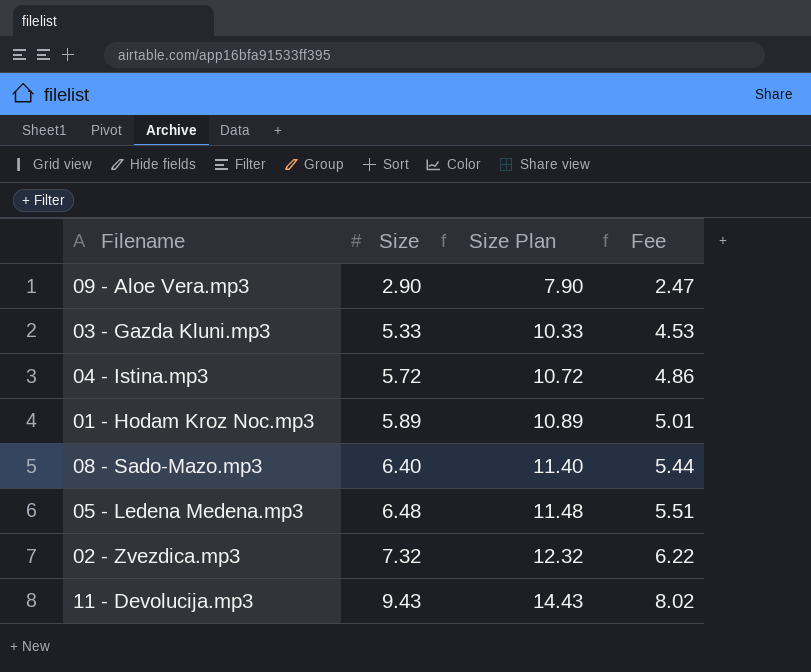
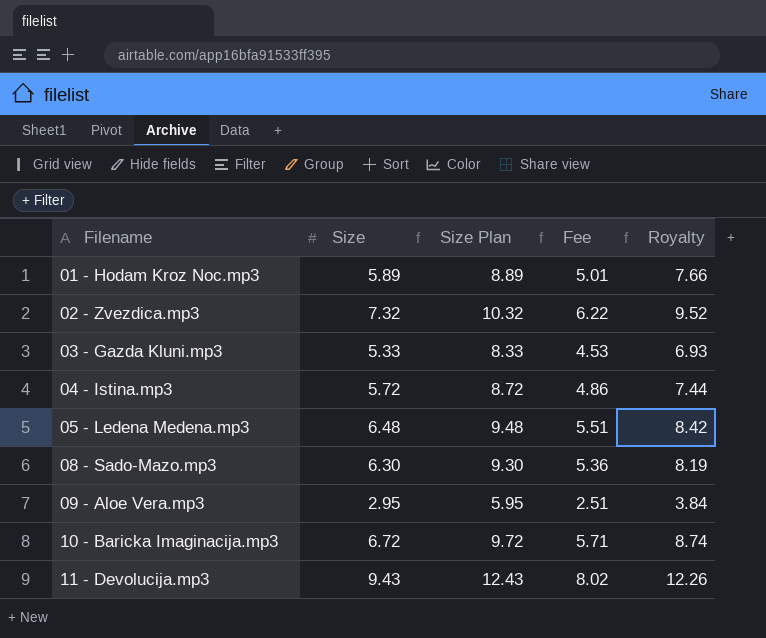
row order: Size ascending -> Filename ascending
column Size Plan | formula: [Size] + 5 -> [Size] + 3
column Royalty | formula: none -> [Size] * 1.3
08 - Sado-Mazo.mp3 | Size: 6.40 -> 6.30
08 - Sado-Mazo.mp3 | Fee: 5.44 -> 5.36
09 - Aloe Vera.mp3 | Size: 2.90 -> 2.95
09 - Aloe Vera.mp3 | Fee: 2.47 -> 2.51
row 10 - Baricka Imaginacija.mp3: none -> 6.72 | 9.72 | 5.71 | 8.74

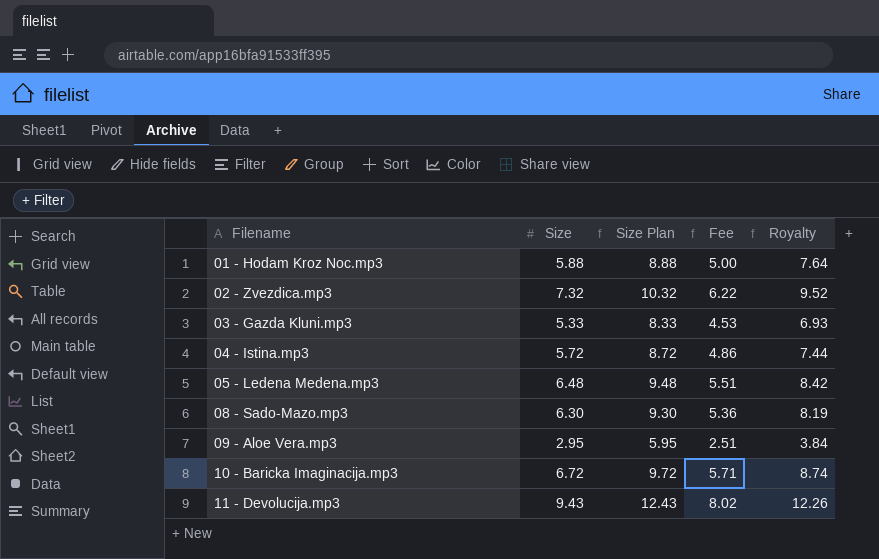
01 - Hodam Kroz Noc.mp3 | Size: 5.89 -> 5.88
01 - Hodam Kroz Noc.mp3 | Size Plan: 8.89 -> 8.88
01 - Hodam Kroz Noc.mp3 | Fee: 5.01 -> 5.00
01 - Hodam Kroz Noc.mp3 | Royalty: 7.66 -> 7.64

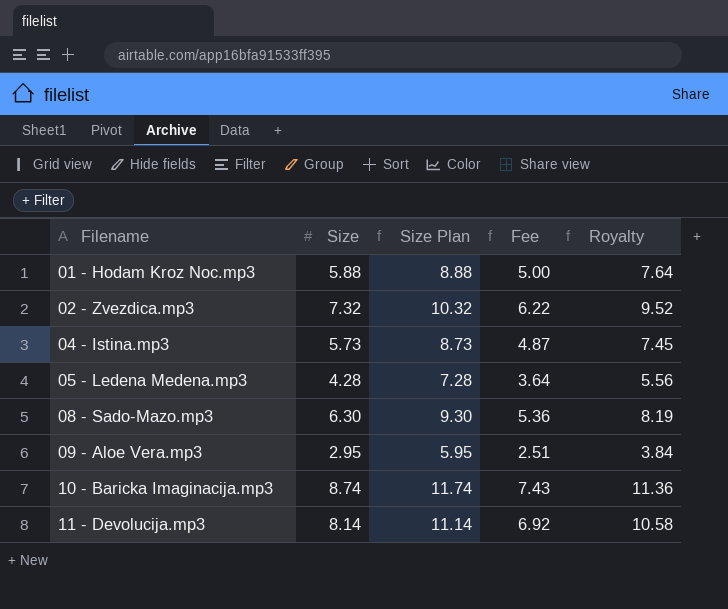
row 03 - Gazda Kluni.mp3: 5.33 | 8.33 | 4.53 | 6.93 -> none
04 - Istina.mp3 | Size: 5.72 -> 5.73
04 - Istina.mp3 | Size Plan: 8.72 -> 8.73
04 - Istina.mp3 | Fee: 4.86 -> 4.87
04 - Istina.mp3 | Royalty: 7.44 -> 7.45
05 - Ledena Medena.mp3 | Size: 6.48 -> 4.28
05 - Ledena Medena.mp3 | Size Plan: 9.48 -> 7.28
05 - Ledena Medena.mp3 | Fee: 5.51 -> 3.64
05 - Ledena Medena.mp3 | Royalty: 8.42 -> 5.56
10 - Baricka Imaginacija.mp3 | Size: 6.72 -> 8.74
10 - Baricka Imaginacija.mp3 | Size Plan: 9.72 -> 11.74
10 - Baricka Imaginacija.mp3 | Fee: 5.71 -> 7.43
10 - Baricka Imaginacija.mp3 | Royalty: 8.74 -> 11.36
11 - Devolucija.mp3 | Size: 9.43 -> 8.14
11 - Devolucija.mp3 | Size Plan: 12.43 -> 11.14
11 - Devolucija.mp3 | Fee: 8.02 -> 6.92
11 - Devolucija.mp3 | Royalty: 12.26 -> 10.58

